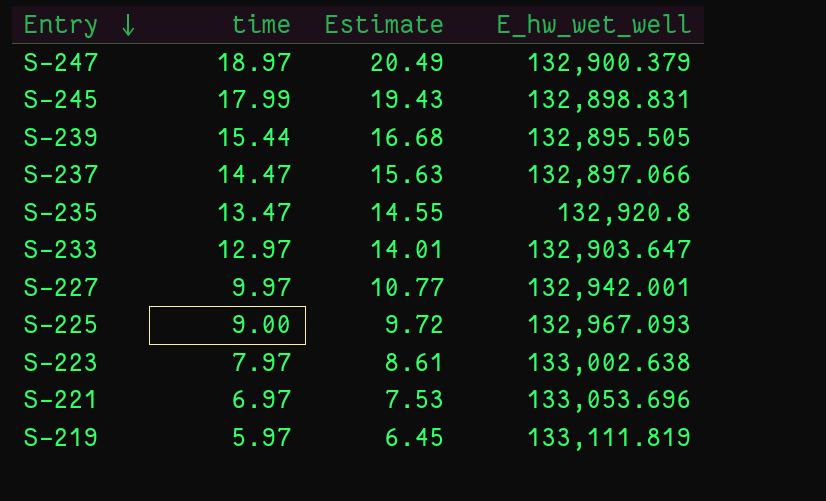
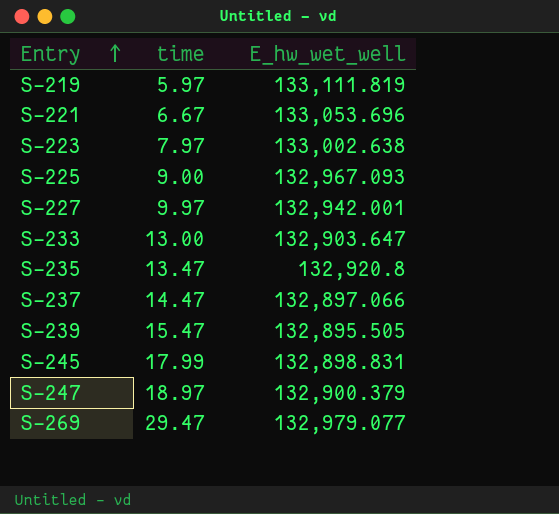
row order: Entry descending -> Entry ascending
column Estimate | formula: [time] * 1.08 -> none
S-221 | time: 6.97 -> 6.67
S-233 | time: 12.97 -> 13.00
S-239 | time: 15.44 -> 15.47
row S-269: none -> 29.47 | 132,979.077

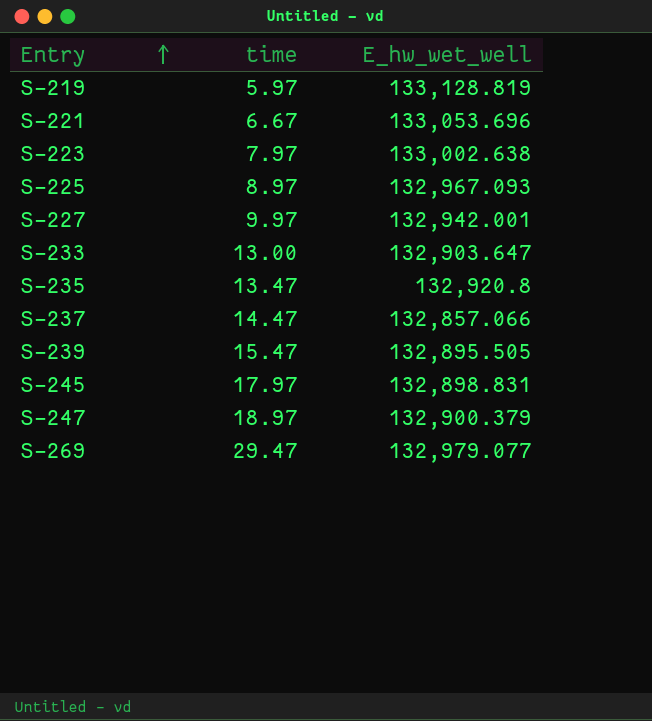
S-219 | E_hw_wet_well: 133,111.819 -> 133,128.819
S-225 | time: 9.00 -> 8.97
S-237 | E_hw_wet_well: 132,897.066 -> 132,857.066
S-245 | time: 17.99 -> 17.97

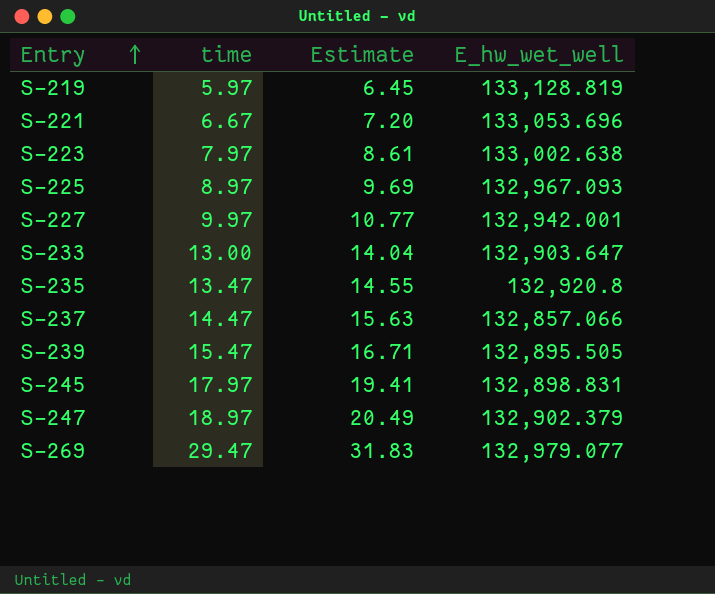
column Estimate | formula: none -> [time] * 1.08
S-247 | E_hw_wet_well: 132,900.379 -> 132,902.379

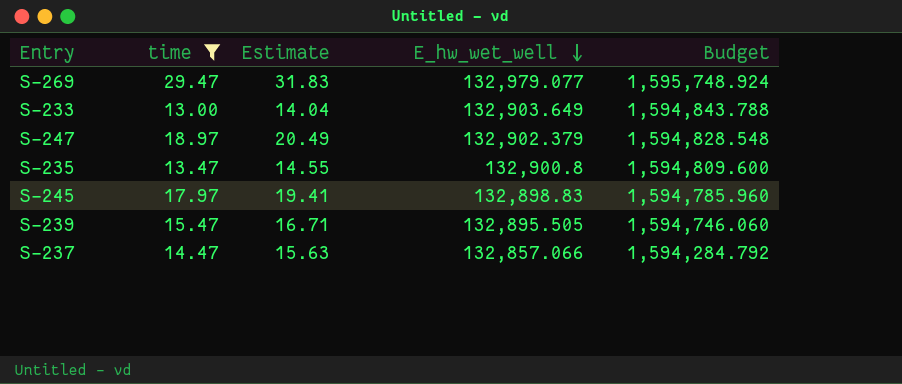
filter: none -> time >= 13.00
row order: Entry ascending -> E_hw_wet_well descending
column Budget | formula: none -> [E_hw_wet_well] * 12
S-233 | E_hw_wet_well: 132,903.647 -> 132,903.649
S-235 | E_hw_wet_well: 132,920.8 -> 132,900.8
S-245 | E_hw_wet_well: 132,898.831 -> 132,898.83

